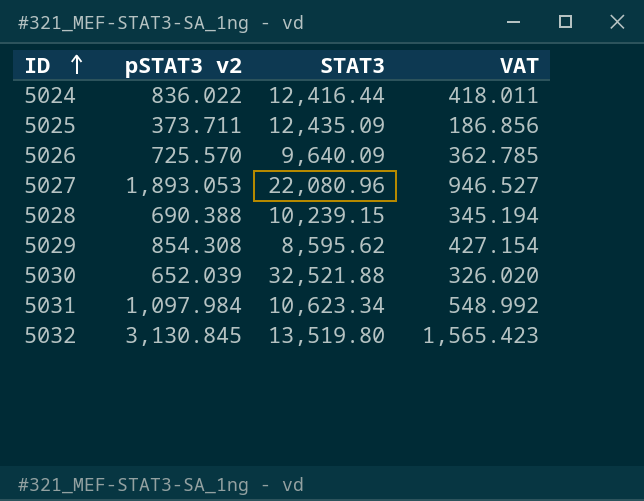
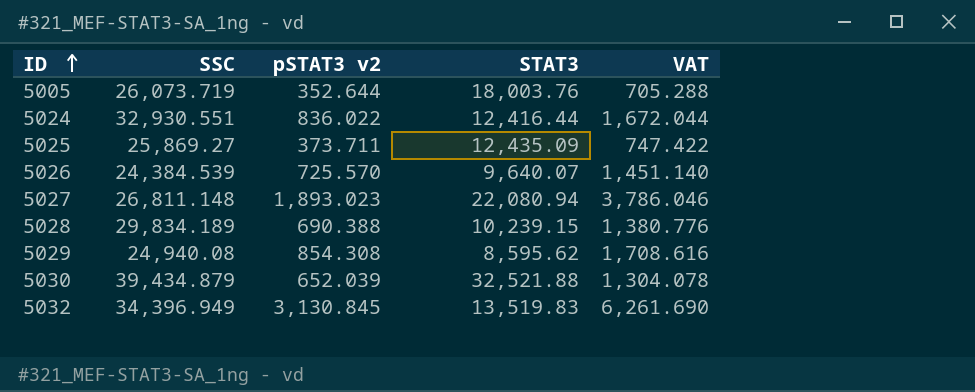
column SSC | position: none -> 2
column VAT | formula: [pSTAT3 v2] * 0.5 -> [pSTAT3 v2] * 2
row 5031: 1,097.984 | 10,623.34 | 548.992 -> none
row 5005: none -> 26,073.719 | 352.644 | 18,003.76 | 705.288
5026 | STAT3: 9,640.09 -> 9,640.07
5027 | pSTAT3 v2: 1,893.053 -> 1,893.023
5027 | STAT3: 22,080.96 -> 22,080.94
5032 | STAT3: 13,519.80 -> 13,519.83

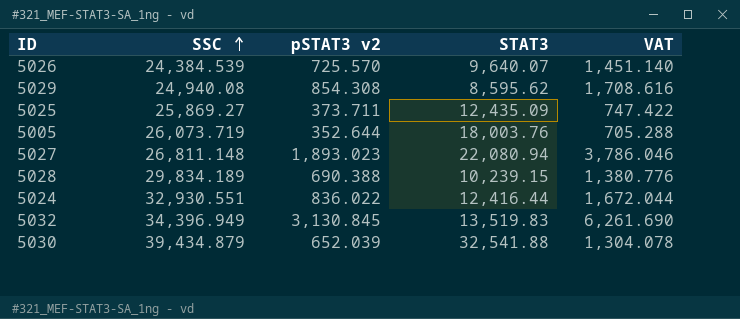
row order: ID ascending -> SSC ascending
5030 | STAT3: 32,521.88 -> 32,541.88

